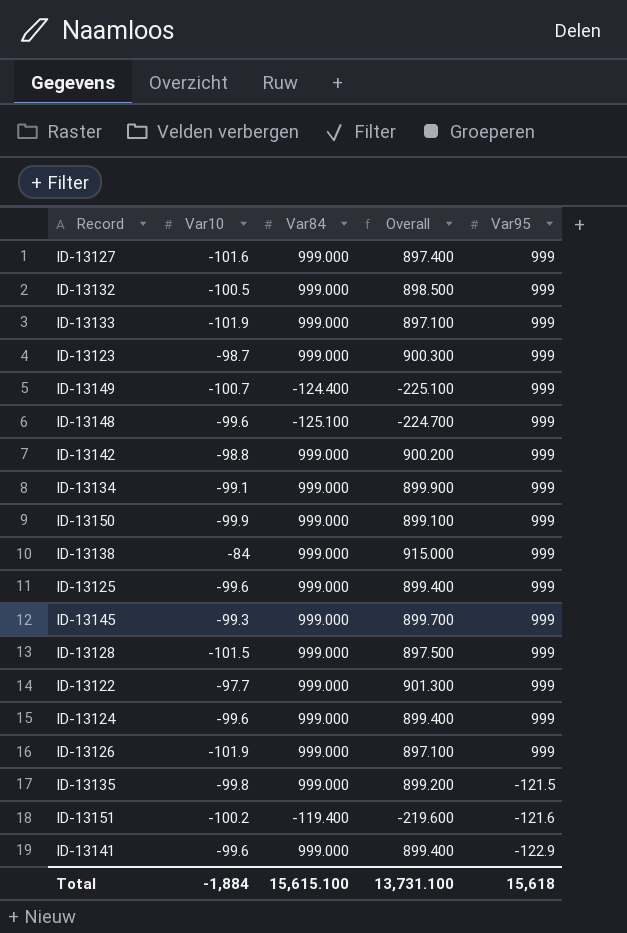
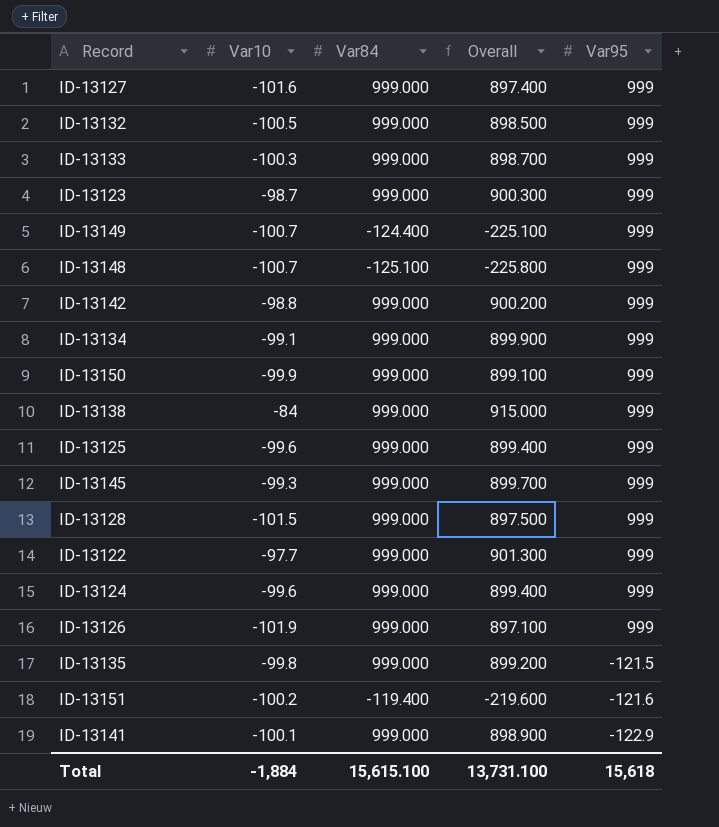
ID-13133 | Var10: -101.9 -> -100.3
ID-13133 | Overall: 897.100 -> 898.700
ID-13148 | Var10: -99.6 -> -100.7
ID-13148 | Overall: -224.700 -> -225.800
ID-13141 | Var10: -99.6 -> -100.1
ID-13141 | Overall: 899.400 -> 898.900

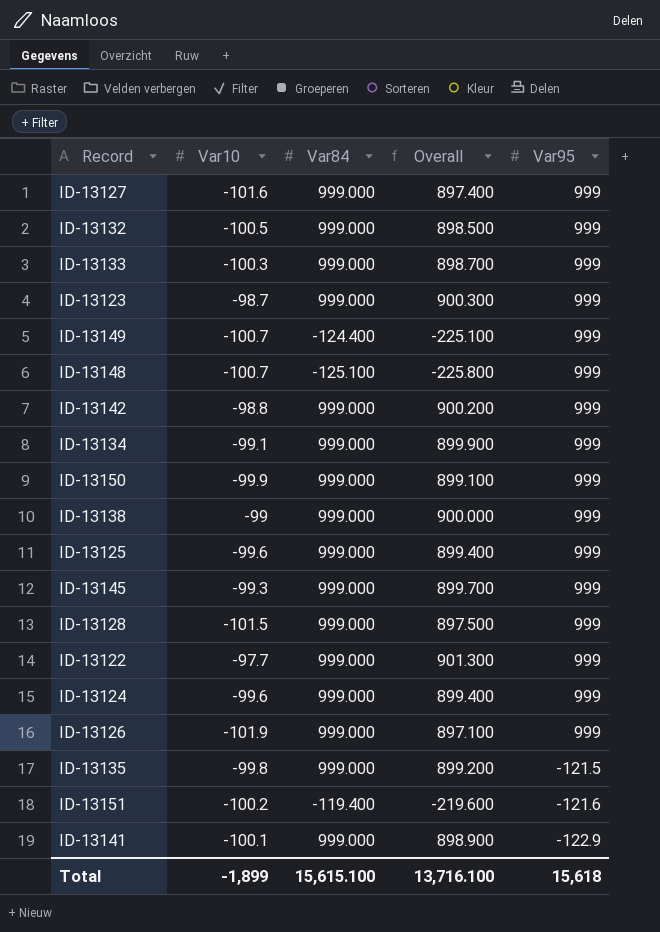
ID-13138 | Var10: -84 -> -99
ID-13138 | Overall: 915.000 -> 900.000
Total | Var10: -1,884 -> -1,899
Total | Overall: 13,731.100 -> 13,716.100

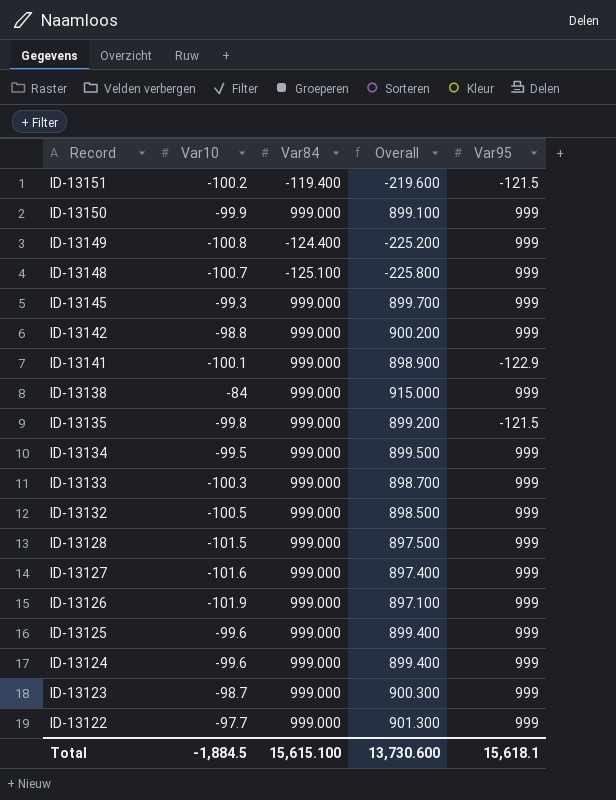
row order: Var95 descending -> Record descending
ID-13151 | Var95: -121.6 -> -121.5
ID-13149 | Var10: -100.7 -> -100.8
ID-13149 | Overall: -225.100 -> -225.200
ID-13138 | Var10: -99 -> -84
ID-13138 | Overall: 900.000 -> 915.000
ID-13134 | Var10: -99.1 -> -99.5
ID-13134 | Overall: 899.900 -> 899.500
Total | Var10: -1,899 -> -1,884.5
Total | Overall: 13,716.100 -> 13,730.600
Total | Var95: 15,618 -> 15,618.1

